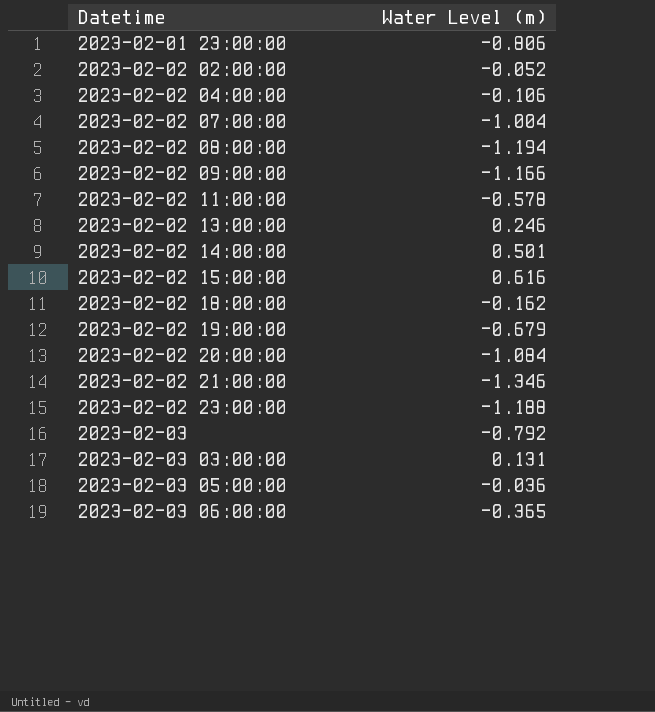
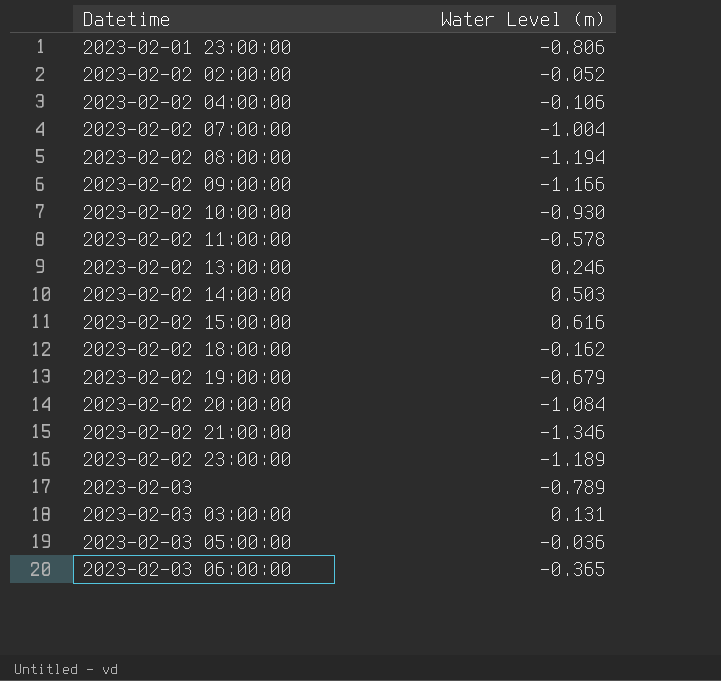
row 2023-02-02 10:00:00: none -> -0.930
2023-02-02 14:00:00 | Water Level (m): 0.501 -> 0.503
2023-02-02 23:00:00 | Water Level (m): -1.188 -> -1.189
2023-02-03 | Water Level (m): -0.792 -> -0.789

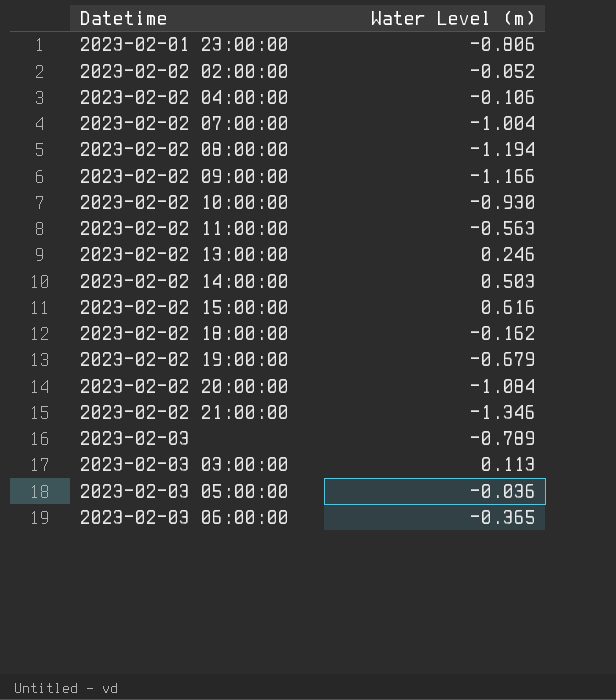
row 2023-02-02 23:00:00: -1.189 -> none
2023-02-02 11:00:00 | Water Level (m): -0.578 -> -0.563
2023-02-03 03:00:00 | Water Level (m): 0.131 -> 0.113

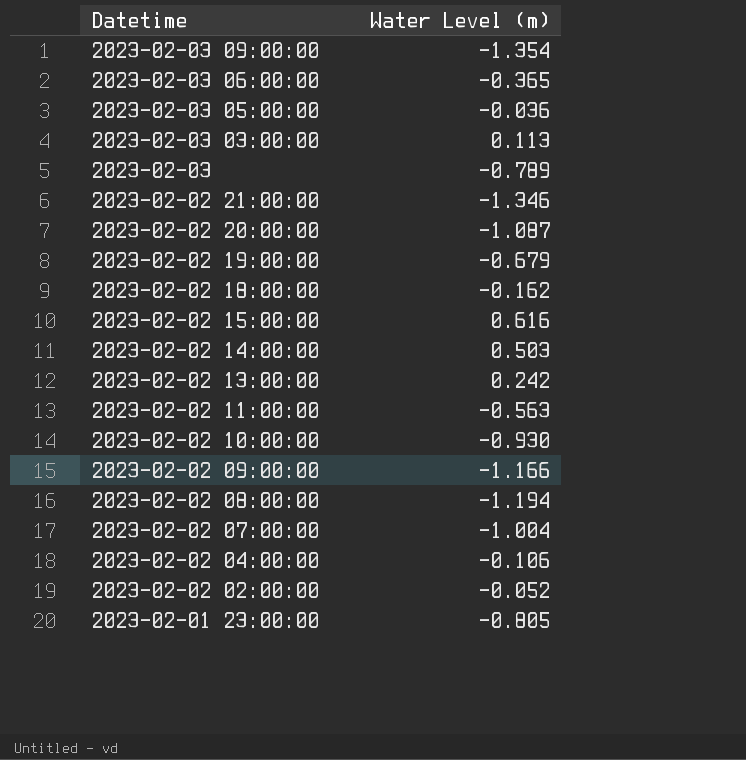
row order: Datetime ascending -> Datetime descending
row 2023-02-03 09:00:00: none -> -1.354
2023-02-02 20:00:00 | Water Level (m): -1.084 -> -1.087
2023-02-02 13:00:00 | Water Level (m): 0.246 -> 0.242
2023-02-01 23:00:00 | Water Level (m): -0.806 -> -0.805

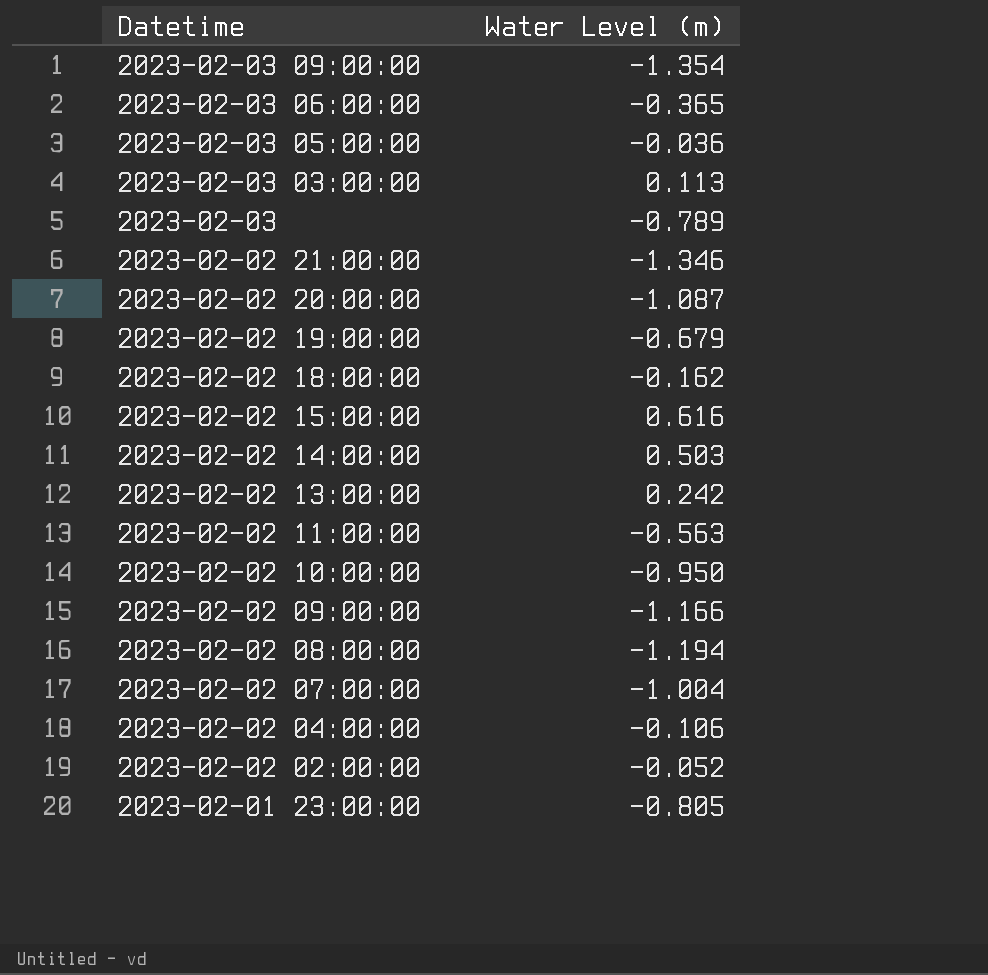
2023-02-02 10:00:00 | Water Level (m): -0.930 -> -0.950

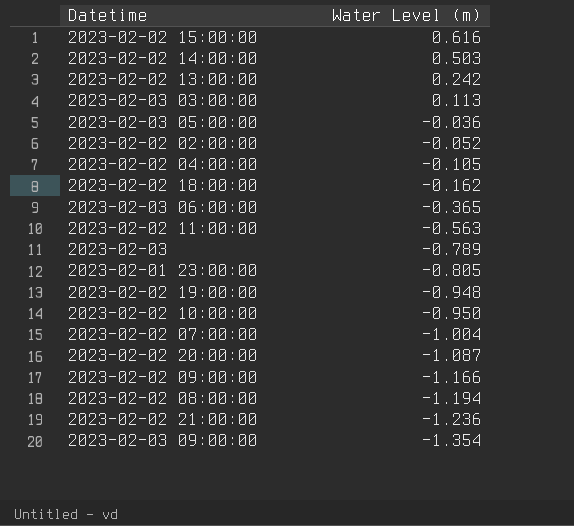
row order: Datetime descending -> Water Level (m) descending
2023-02-02 04:00:00 | Water Level (m): -0.106 -> -0.105
2023-02-02 19:00:00 | Water Level (m): -0.679 -> -0.948
2023-02-02 21:00:00 | Water Level (m): -1.346 -> -1.236

